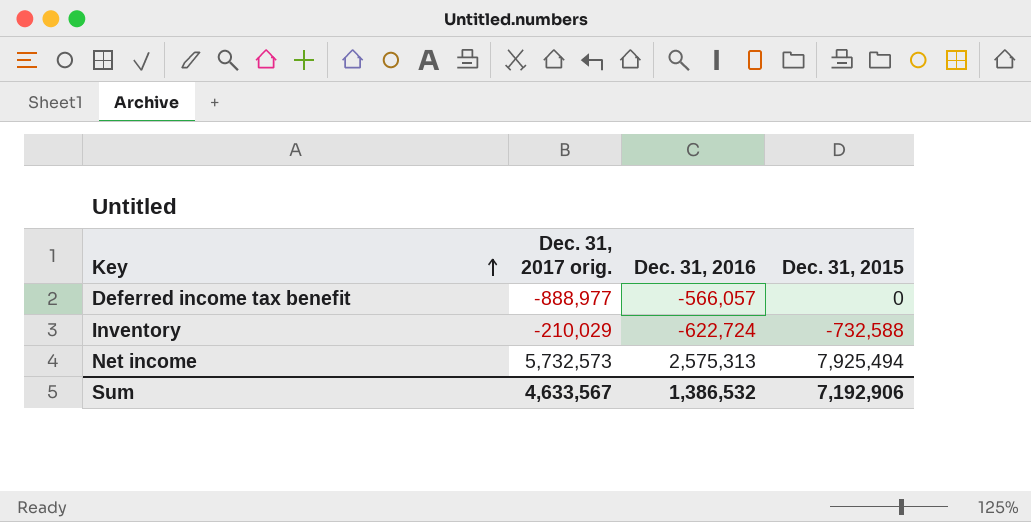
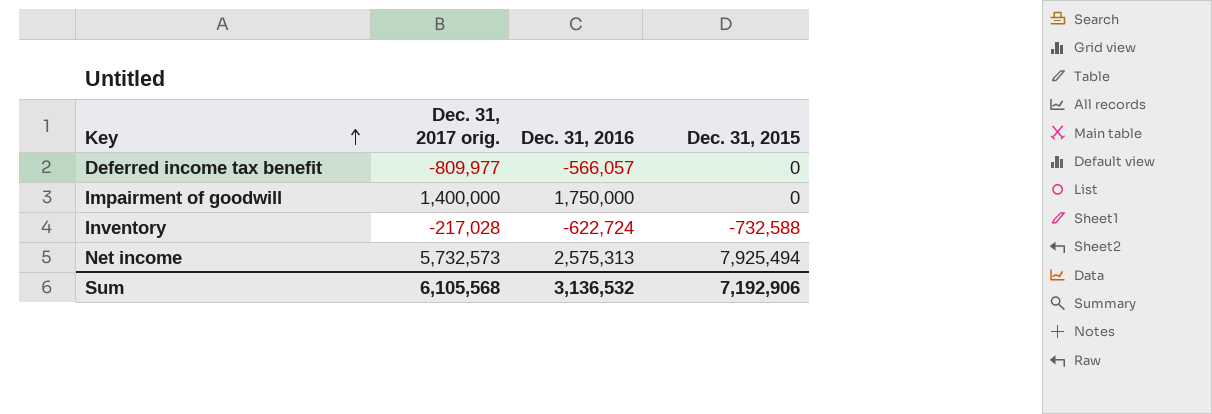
Deferred income tax benefit | Dec. 31, 2017 orig.: -888,977 -> -809,977
row Impairment of goodwill: none -> 1,400,000 | 1,750,000 | 0
Inventory | Dec. 31, 2017 orig.: -210,029 -> -217,028
Sum | Dec. 31, 2017 orig.: 4,633,567 -> 6,105,568
Sum | Dec. 31, 2016: 1,386,532 -> 3,136,532

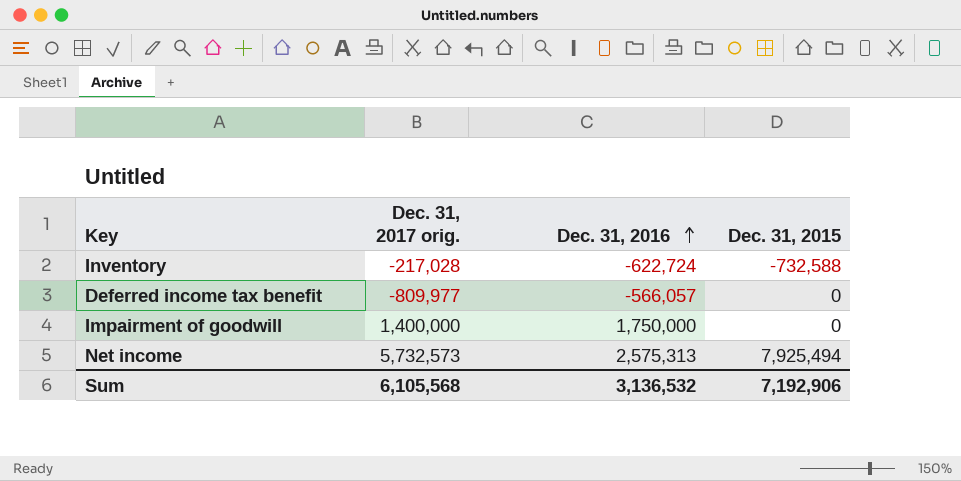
row order: Key ascending -> Dec. 31, 2016 ascending

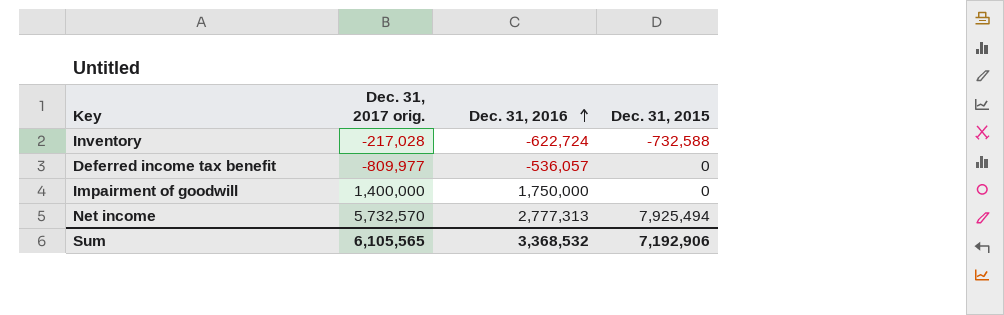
Deferred income tax benefit | Dec. 31, 2016: -566,057 -> -536,057
Net income | Dec. 31, 2017 orig.: 5,732,573 -> 5,732,570
Net income | Dec. 31, 2016: 2,575,313 -> 2,777,313
Sum | Dec. 31, 2017 orig.: 6,105,568 -> 6,105,565
Sum | Dec. 31, 2016: 3,136,532 -> 3,368,532

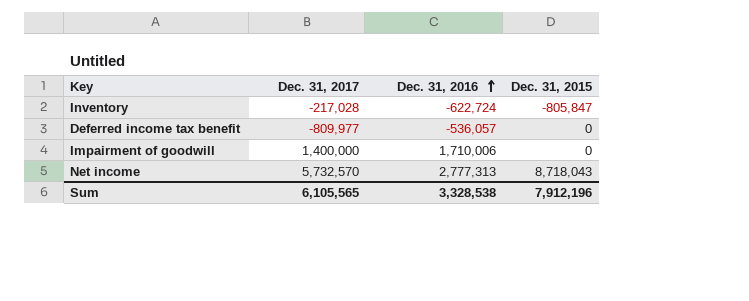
column name: Dec. 31, 2017 orig. -> Dec. 31, 2017
Inventory | Dec. 31, 2015: -732,588 -> -805,847
Impairment of goodwill | Dec. 31, 2016: 1,750,000 -> 1,710,006
Net income | Dec. 31, 2015: 7,925,494 -> 8,718,043
Sum | Dec. 31, 2016: 3,368,532 -> 3,328,538
Sum | Dec. 31, 2015: 7,192,906 -> 7,912,196

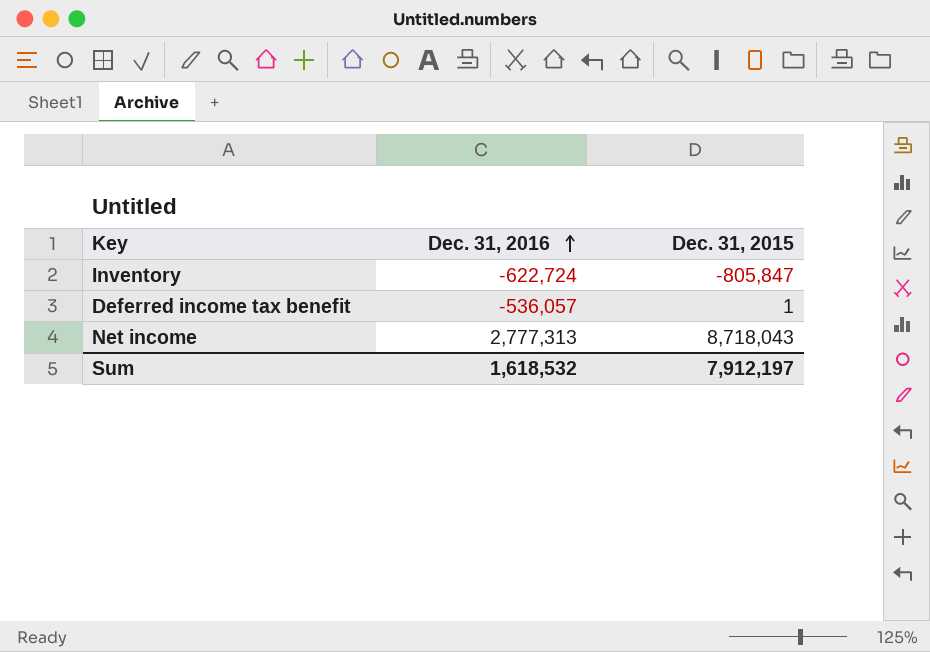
column Dec. 31, 2017 | position: 2 -> none
row Impairment of goodwill: 1,400,000 | 1,710,006 | 0 -> none
Deferred income tax benefit | Dec. 31, 2015: 0 -> 1
Sum | Dec. 31, 2016: 3,328,538 -> 1,618,532
Sum | Dec. 31, 2015: 7,912,196 -> 7,912,197

